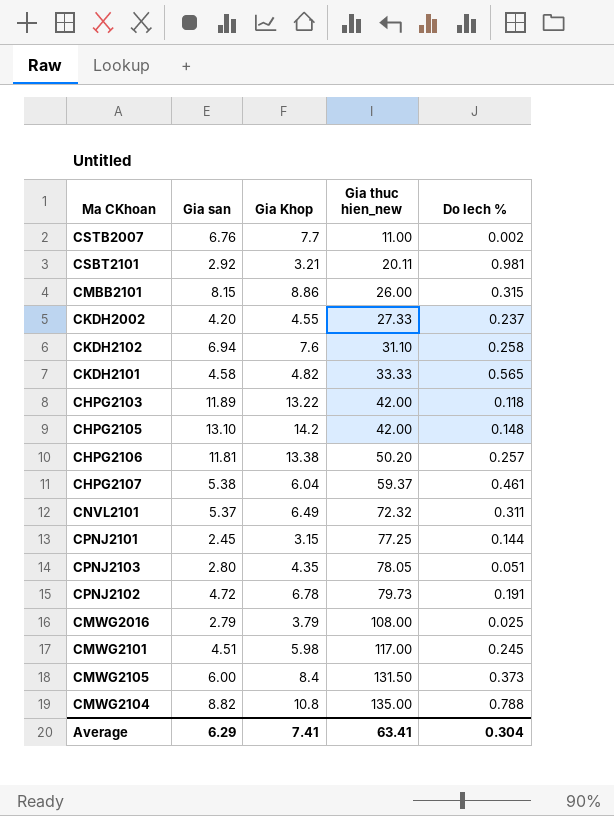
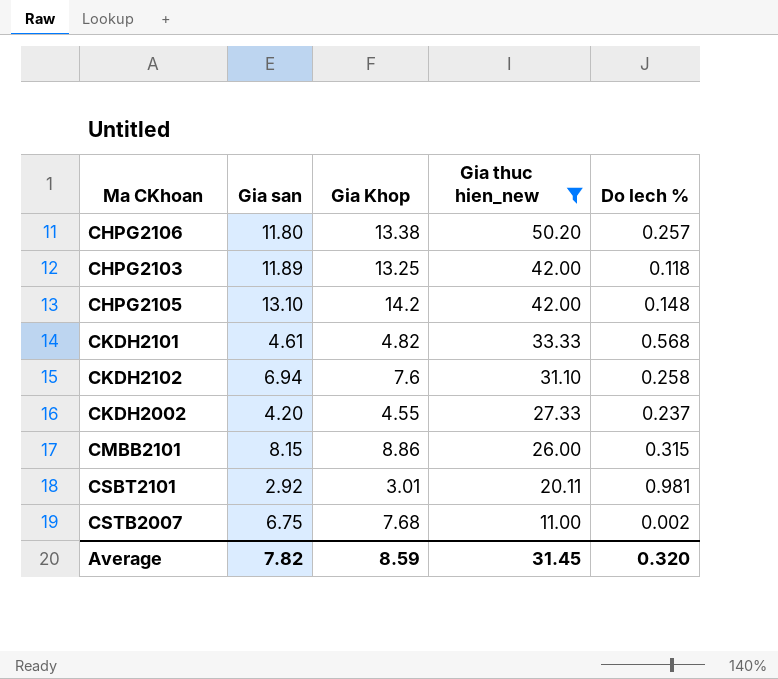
filter: none -> Gia thuc hien_new <= 50.20
row order: Gia thuc hien_new ascending -> Gia thuc hien_new descending
CHPG2106 | Gia san: 11.81 -> 11.80
CHPG2103 | Gia Khop: 13.22 -> 13.25
CKDH2101 | Gia san: 4.58 -> 4.61
CKDH2101 | Do lech %: 0.565 -> 0.568
CSBT2101 | Gia Khop: 3.21 -> 3.01
CSTB2007 | Gia san: 6.76 -> 6.75
CSTB2007 | Gia Khop: 7.7 -> 7.68
Average | Gia san: 6.29 -> 7.82
Average | Gia Khop: 7.41 -> 8.59
Average | Gia thuc hien_new: 63.41 -> 31.45
Average | Do lech %: 0.304 -> 0.320

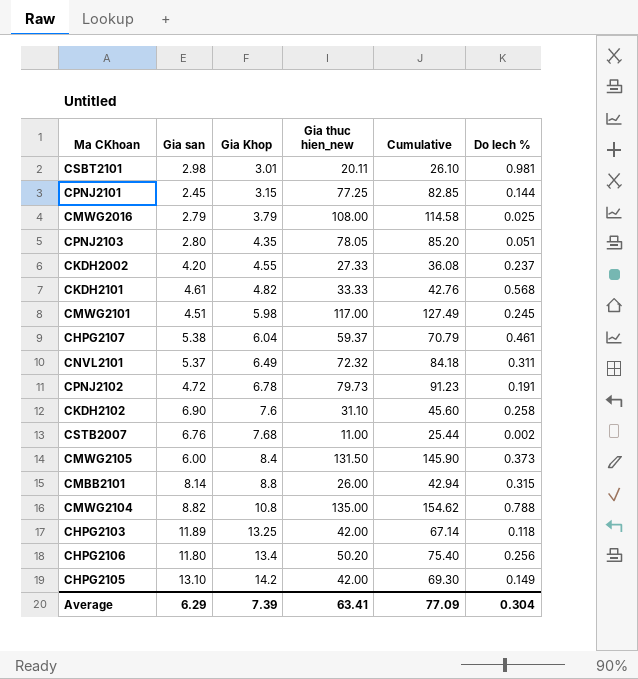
filter: Gia thuc hien_new <= 50.20 -> none
row order: Gia thuc hien_new descending -> Gia Khop ascending
column Cumulative | formula: none -> [Gia san] + [Gia Khop] + [Gia thuc hien_new]
CSBT2101 | Gia san: 2.92 -> 2.98
CKDH2102 | Gia san: 6.94 -> 6.90
CSTB2007 | Gia san: 6.75 -> 6.76
CMBB2101 | Gia san: 8.15 -> 8.14
CMBB2101 | Gia Khop: 8.86 -> 8.8
CHPG2106 | Gia Khop: 13.38 -> 13.4
CHPG2106 | Do lech %: 0.257 -> 0.256
CHPG2105 | Do lech %: 0.148 -> 0.149
Average | Gia san: 7.82 -> 6.29
Average | Gia Khop: 8.59 -> 7.39
Average | Gia thuc hien_new: 31.45 -> 63.41
Average | Do lech %: 0.320 -> 0.304

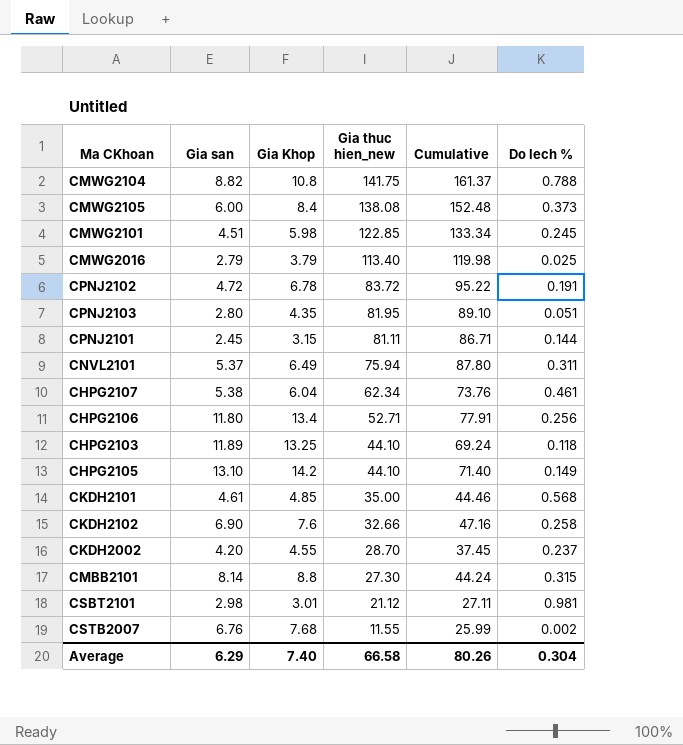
row order: Gia Khop ascending -> Gia thuc hien_new descending
CMWG2104 | Gia thuc hien_new: 135.00 -> 141.75
CMWG2104 | Cumulative: 154.62 -> 161.37
CMWG2105 | Gia thuc hien_new: 131.50 -> 138.08
CMWG2105 | Cumulative: 145.90 -> 152.48
CMWG2101 | Gia thuc hien_new: 117.00 -> 122.85
CMWG2101 | Cumulative: 127.49 -> 133.34
CMWG2016 | Gia thuc hien_new: 108.00 -> 113.40
CMWG2016 | Cumulative: 114.58 -> 119.98
CPNJ2102 | Gia thuc hien_new: 79.73 -> 83.72
CPNJ2102 | Cumulative: 91.23 -> 95.22
CPNJ2103 | Gia thuc hien_new: 78.05 -> 81.95
CPNJ2103 | Cumulative: 85.20 -> 89.10
CPNJ2101 | Gia thuc hien_new: 77.25 -> 81.11
CPNJ2101 | Cumulative: 82.85 -> 86.71
CNVL2101 | Gia thuc hien_new: 72.32 -> 75.94
CNVL2101 | Cumulative: 84.18 -> 87.80
CHPG2107 | Gia thuc hien_new: 59.37 -> 62.34
CHPG2107 | Cumulative: 70.79 -> 73.76
CHPG2106 | Gia thuc hien_new: 50.20 -> 52.71
CHPG2106 | Cumulative: 75.40 -> 77.91
CHPG2103 | Gia thuc hien_new: 42.00 -> 44.10
CHPG2103 | Cumulative: 67.14 -> 69.24
CHPG2105 | Gia thuc hien_new: 42.00 -> 44.10
CHPG2105 | Cumulative: 69.30 -> 71.40
CKDH2101 | Gia Khop: 4.82 -> 4.85
CKDH2101 | Gia thuc hien_new: 33.33 -> 35.00
CKDH2101 | Cumulative: 42.76 -> 44.46
CKDH2102 | Gia thuc hien_new: 31.10 -> 32.66
CKDH2102 | Cumulative: 45.60 -> 47.16
CKDH2002 | Gia thuc hien_new: 27.33 -> 28.70
CKDH2002 | Cumulative: 36.08 -> 37.45
CMBB2101 | Gia thuc hien_new: 26.00 -> 27.30
CMBB2101 | Cumulative: 42.94 -> 44.24
CSBT2101 | Gia thuc hien_new: 20.11 -> 21.12
CSBT2101 | Cumulative: 26.10 -> 27.11
CSTB2007 | Gia thuc hien_new: 11.00 -> 11.55
CSTB2007 | Cumulative: 25.44 -> 25.99
Average | Gia Khop: 7.39 -> 7.40
Average | Gia thuc hien_new: 63.41 -> 66.58
Average | Cumulative: 77.09 -> 80.26

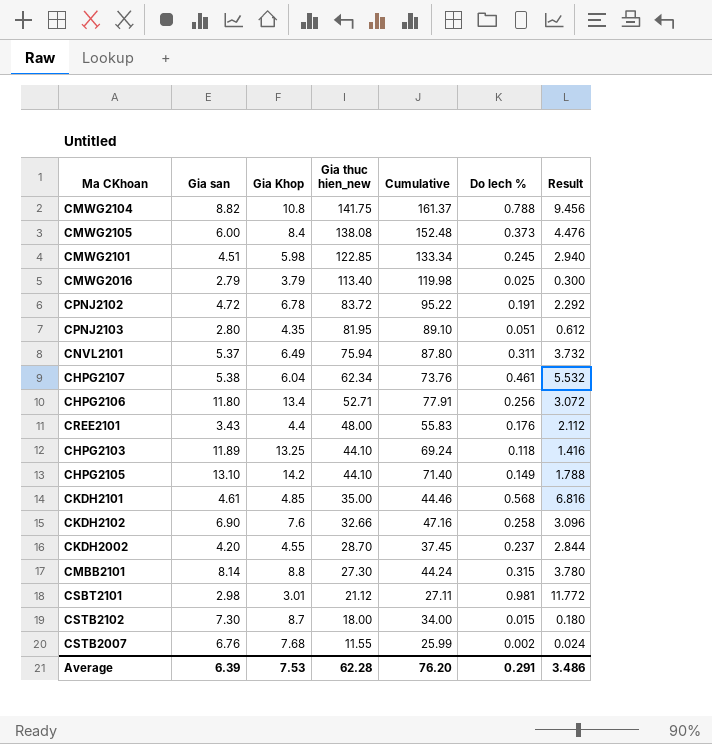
column Result | formula: none -> [Do lech %] * 12
row CPNJ2101: 2.45 | 3.15 | 81.11 | 86.71 | 0.144 -> none
row CREE2101: none -> 3.43 | 4.4 | 48.00 | 55.83 | 0.176 | 2.112
row CSTB2102: none -> 7.30 | 8.7 | 18.00 | 34.00 | 0.015 | 0.180
Average | Gia san: 6.29 -> 6.39
Average | Gia Khop: 7.40 -> 7.53
Average | Gia thuc hien_new: 66.58 -> 62.28
Average | Cumulative: 80.26 -> 76.20
Average | Do lech %: 0.304 -> 0.291

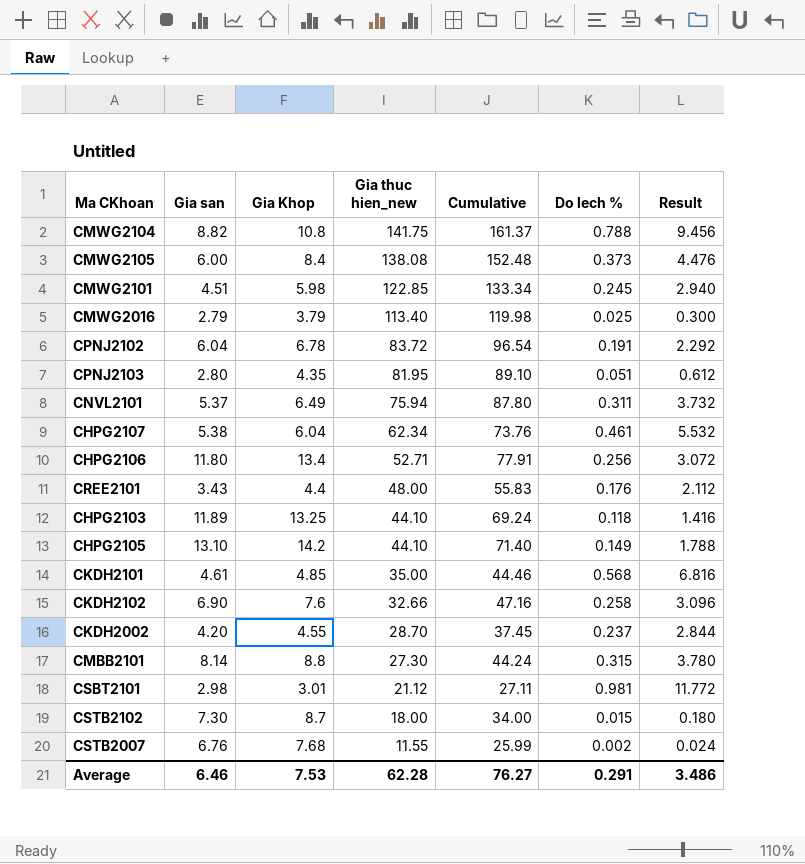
CPNJ2102 | Gia san: 4.72 -> 6.04
CPNJ2102 | Cumulative: 95.22 -> 96.54
Average | Gia san: 6.39 -> 6.46
Average | Cumulative: 76.20 -> 76.27

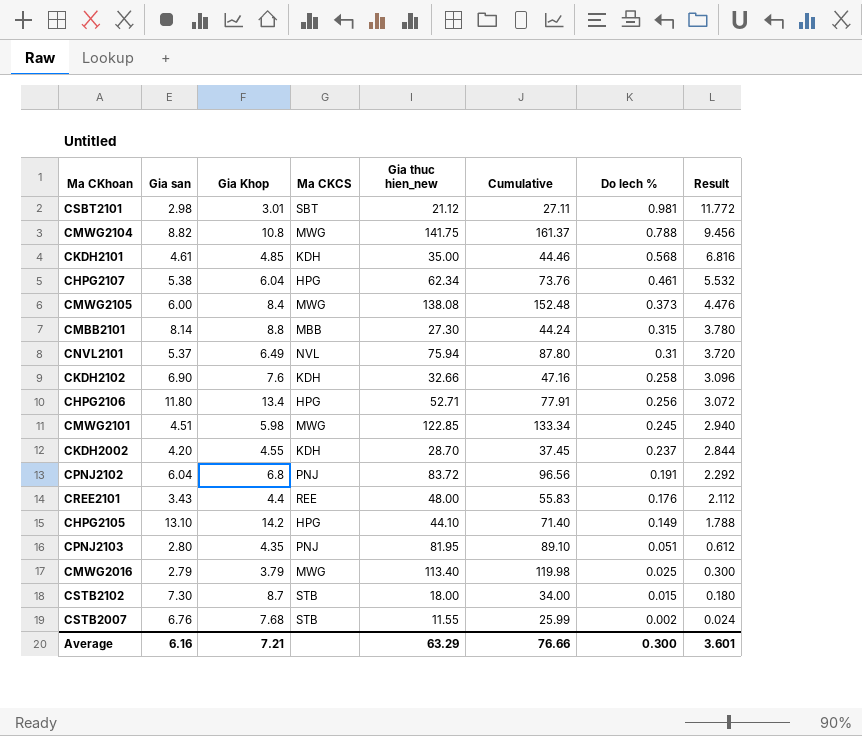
row order: Gia thuc hien_new descending -> Do lech % descending
column Ma CKCS | position: none -> 4
row CHPG2103: 11.89 | 13.25 | 44.10 | 69.24 | 0.118 | 1.416 -> none
CNVL2101 | Do lech %: 0.311 -> 0.31
CNVL2101 | Result: 3.732 -> 3.720
CPNJ2102 | Gia Khop: 6.78 -> 6.8
CPNJ2102 | Cumulative: 96.54 -> 96.56
Average | Gia san: 6.46 -> 6.16
Average | Gia Khop: 7.53 -> 7.21
Average | Gia thuc hien_new: 62.28 -> 63.29
Average | Cumulative: 76.27 -> 76.66
Average | Do lech %: 0.291 -> 0.300
Average | Result: 3.486 -> 3.601

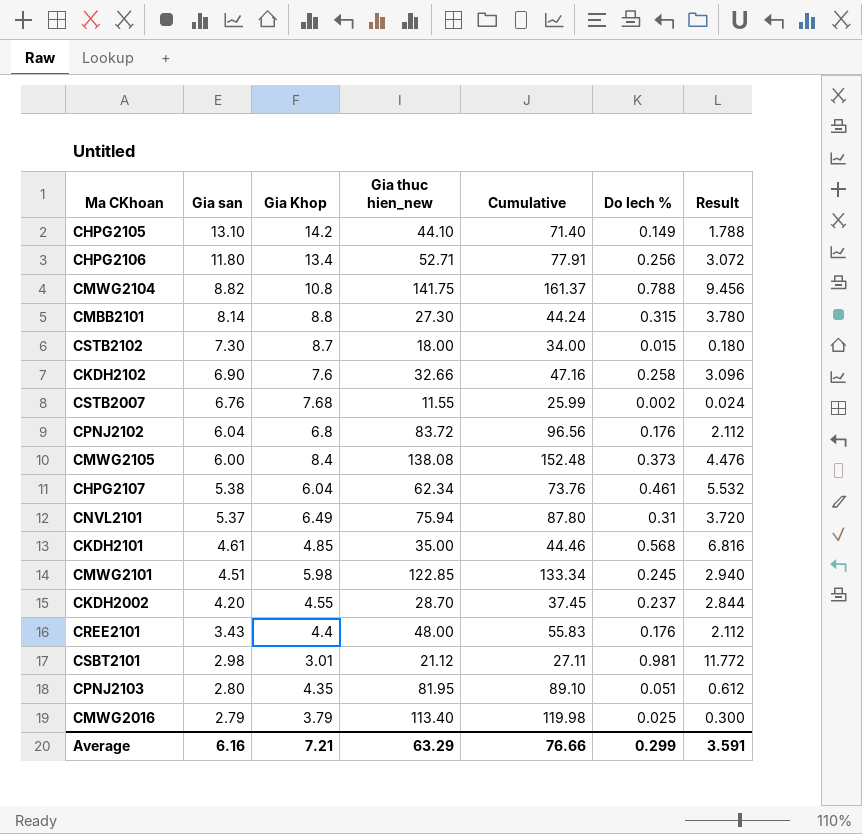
row order: Do lech % descending -> Gia san descending
column Ma CKCS | position: 4 -> none
CPNJ2102 | Do lech %: 0.191 -> 0.176
CPNJ2102 | Result: 2.292 -> 2.112
Average | Do lech %: 0.300 -> 0.299
Average | Result: 3.601 -> 3.591

